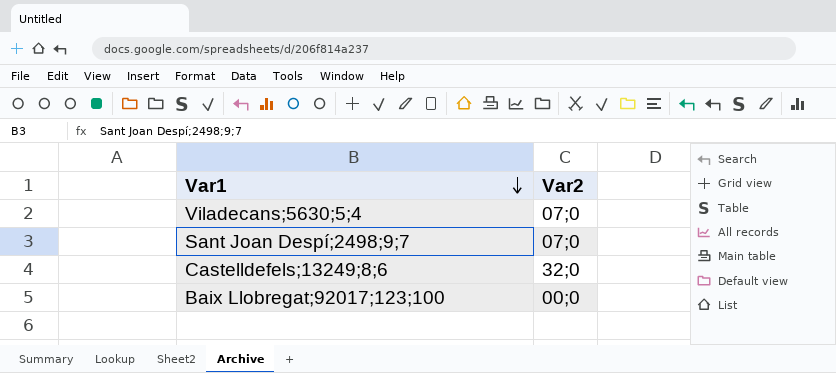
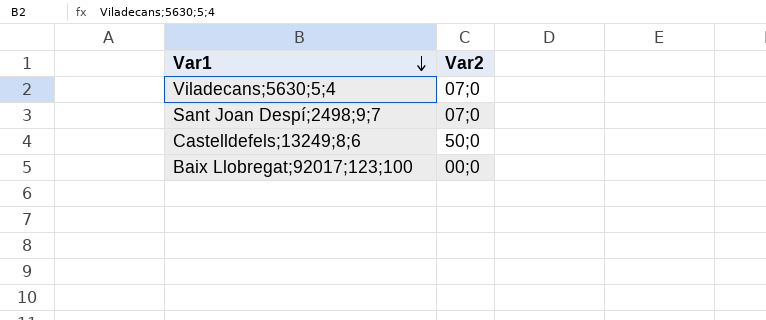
Castelldefels;13249;8;6 | Var2: 32;0 -> 50;0

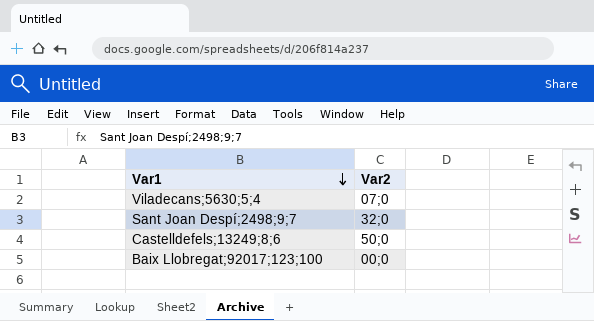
Sant Joan Despí;2498;9;7 | Var2: 07;0 -> 32;0

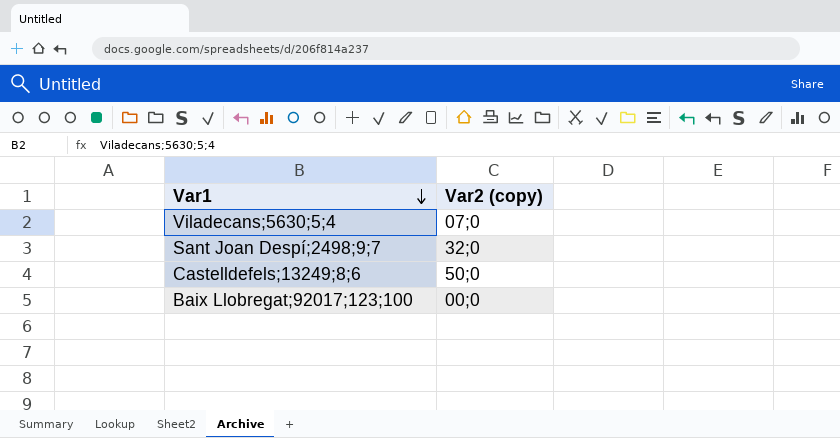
column name: Var2 -> Var2 (copy)

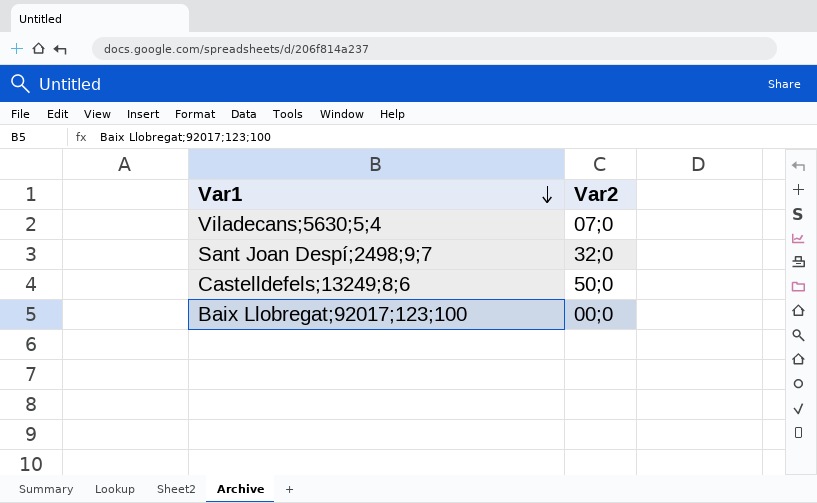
column name: Var2 (copy) -> Var2

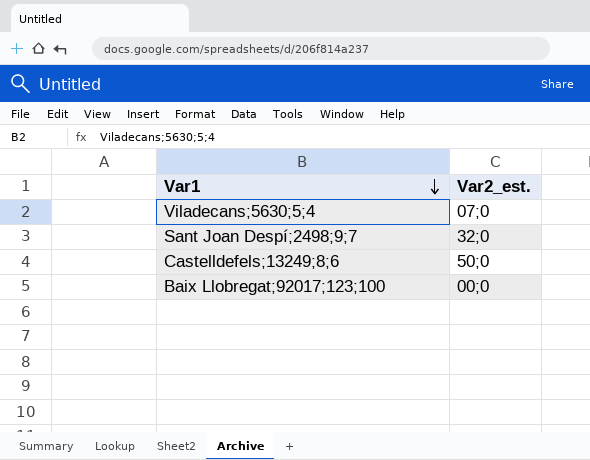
column name: Var2 -> Var2_est.

